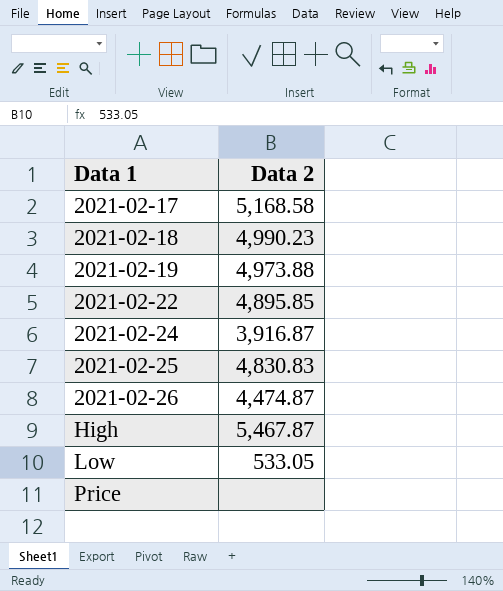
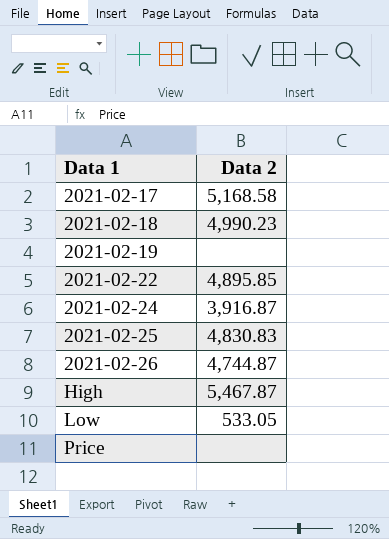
2021-02-19 | Data 2: 4,973.88 -> none
2021-02-26 | Data 2: 4,474.87 -> 4,744.87

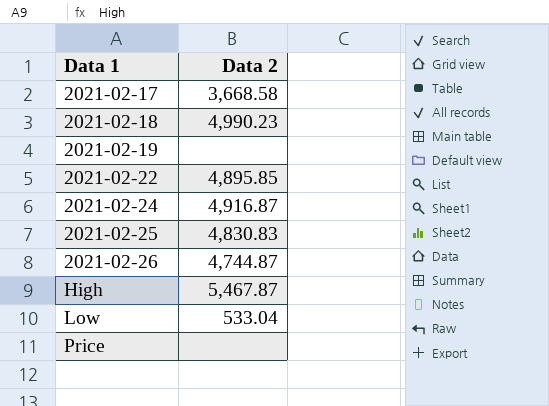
2021-02-17 | Data 2: 5,168.58 -> 3,668.58
2021-02-24 | Data 2: 3,916.87 -> 4,916.87
Low | Data 2: 533.05 -> 533.04

